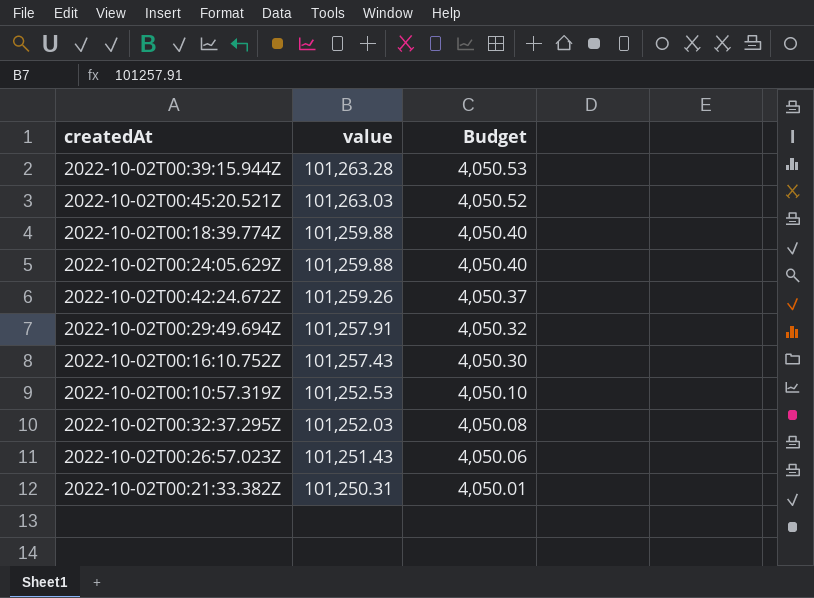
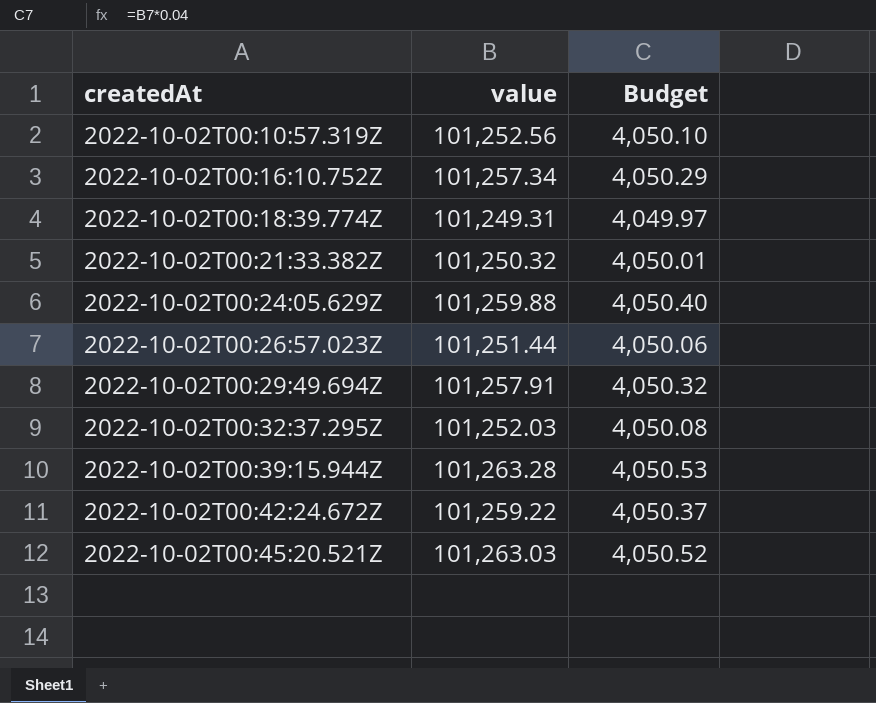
row order: value descending -> createdAt ascending
2022-10-02T00:10:57.319Z | value: 101,252.53 -> 101,252.56
2022-10-02T00:16:10.752Z | value: 101,257.43 -> 101,257.34
2022-10-02T00:16:10.752Z | Budget: 4,050.30 -> 4,050.29
2022-10-02T00:18:39.774Z | value: 101,259.88 -> 101,249.31
2022-10-02T00:18:39.774Z | Budget: 4,050.40 -> 4,049.97
2022-10-02T00:21:33.382Z | value: 101,250.31 -> 101,250.32
2022-10-02T00:26:57.023Z | value: 101,251.43 -> 101,251.44
2022-10-02T00:42:24.672Z | value: 101,259.26 -> 101,259.22

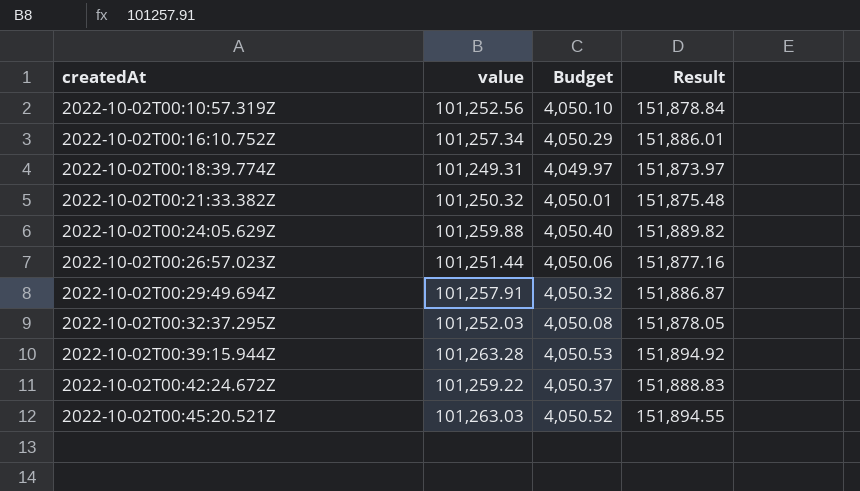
column Result | formula: none -> [value] * 1.5

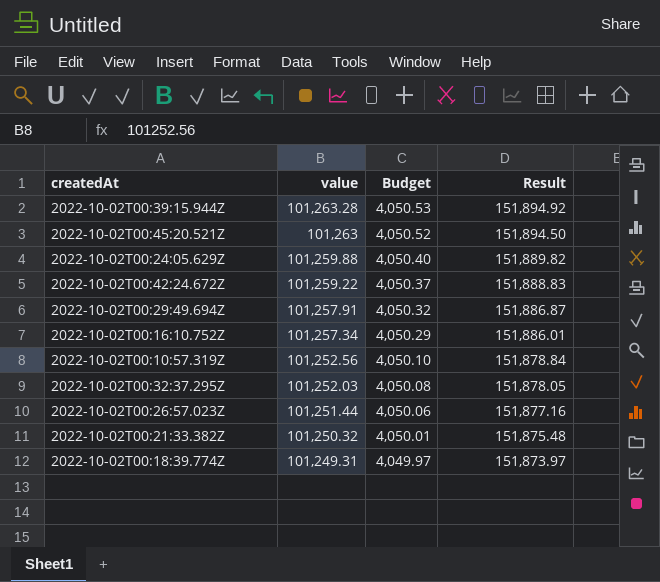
row order: createdAt ascending -> value descending
2022-10-02T00:45:20.521Z | value: 101,263.03 -> 101,263
2022-10-02T00:45:20.521Z | Result: 151,894.55 -> 151,894.50

